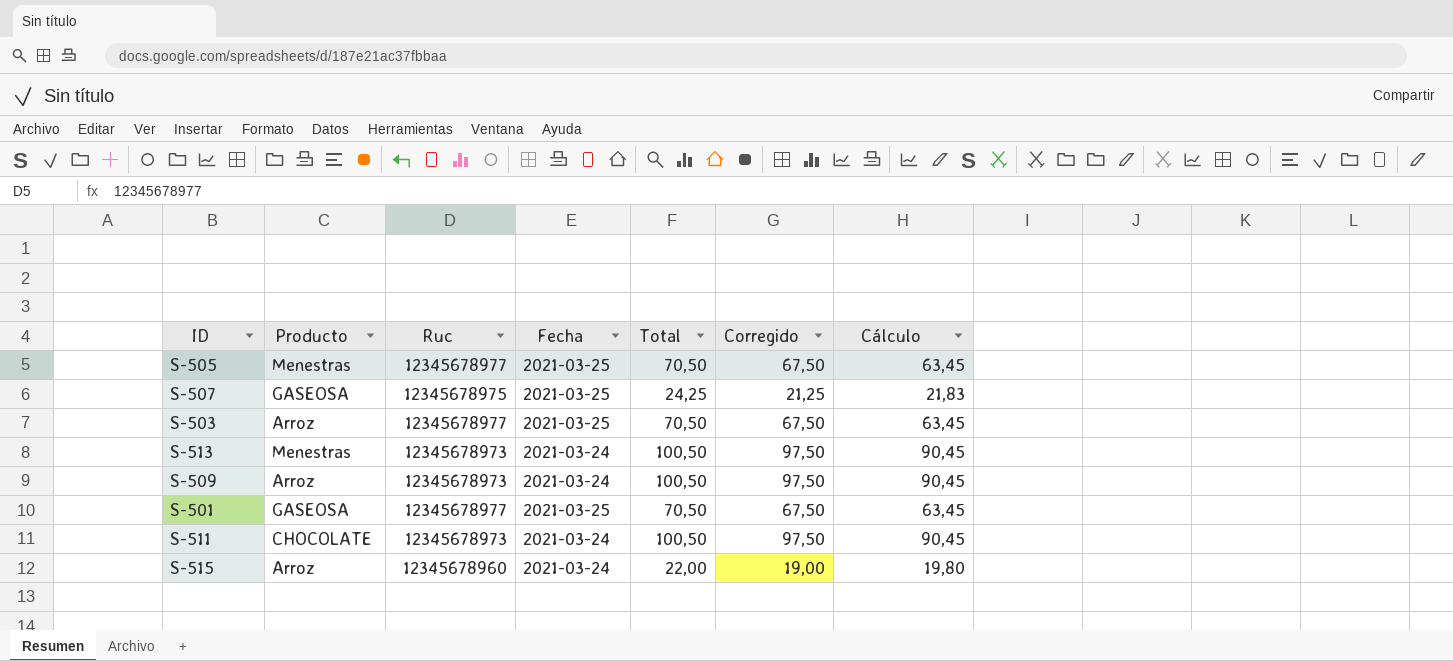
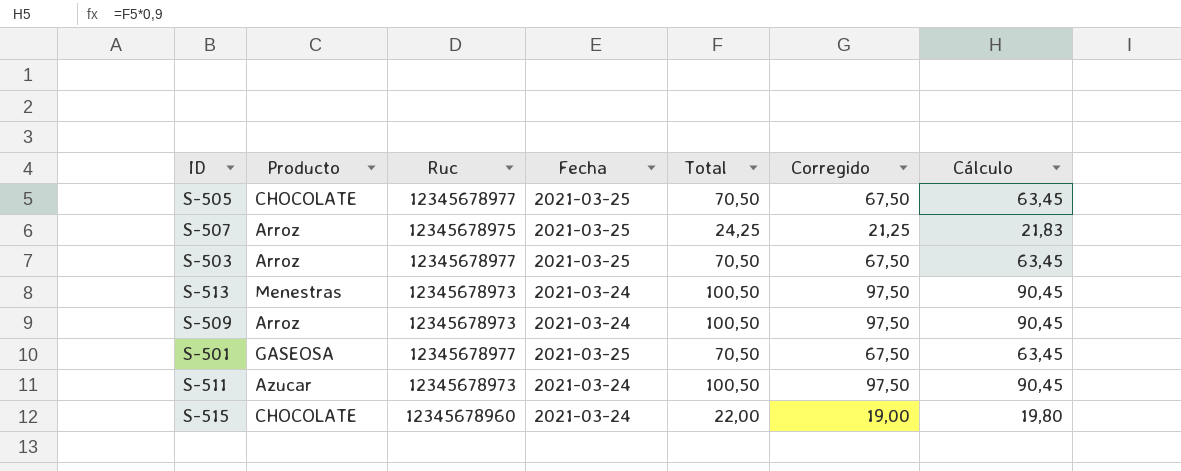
S-505 | Producto: Menestras -> CHOCOLATE
S-507 | Producto: GASEOSA -> Arroz
S-511 | Producto: CHOCOLATE -> Azucar
S-515 | Producto: Arroz -> CHOCOLATE

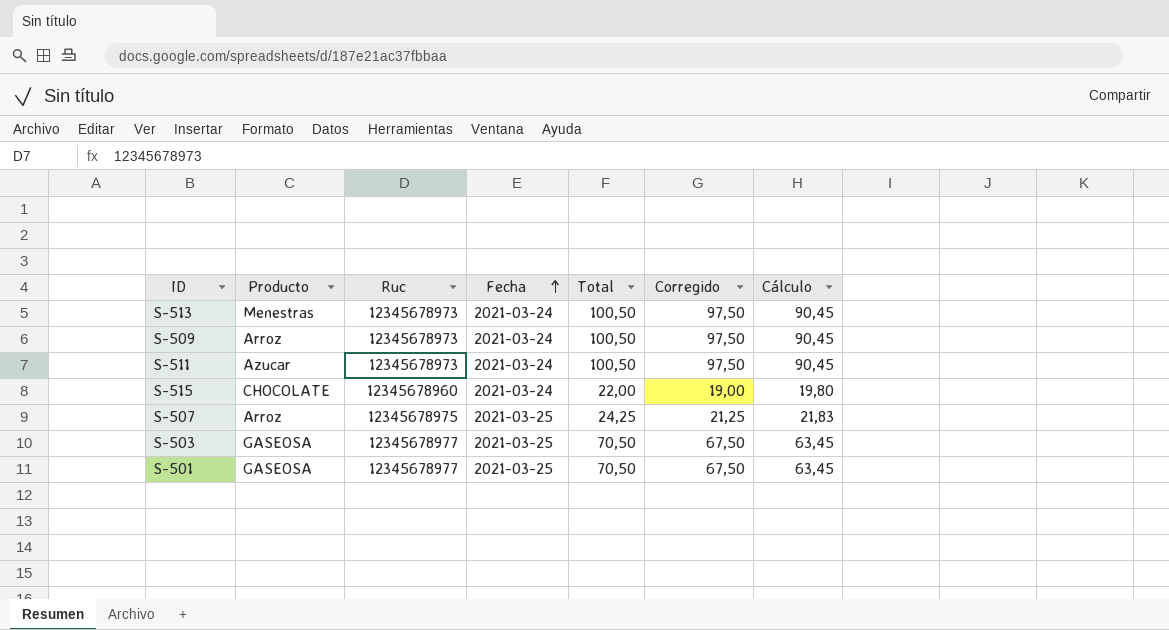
row order: none -> Fecha ascending
row S-505: CHOCOLATE | 12345678977 | 2021-03-25 | 70,50 | 67,50 | 63,45 -> none
S-503 | Producto: Arroz -> GASEOSA

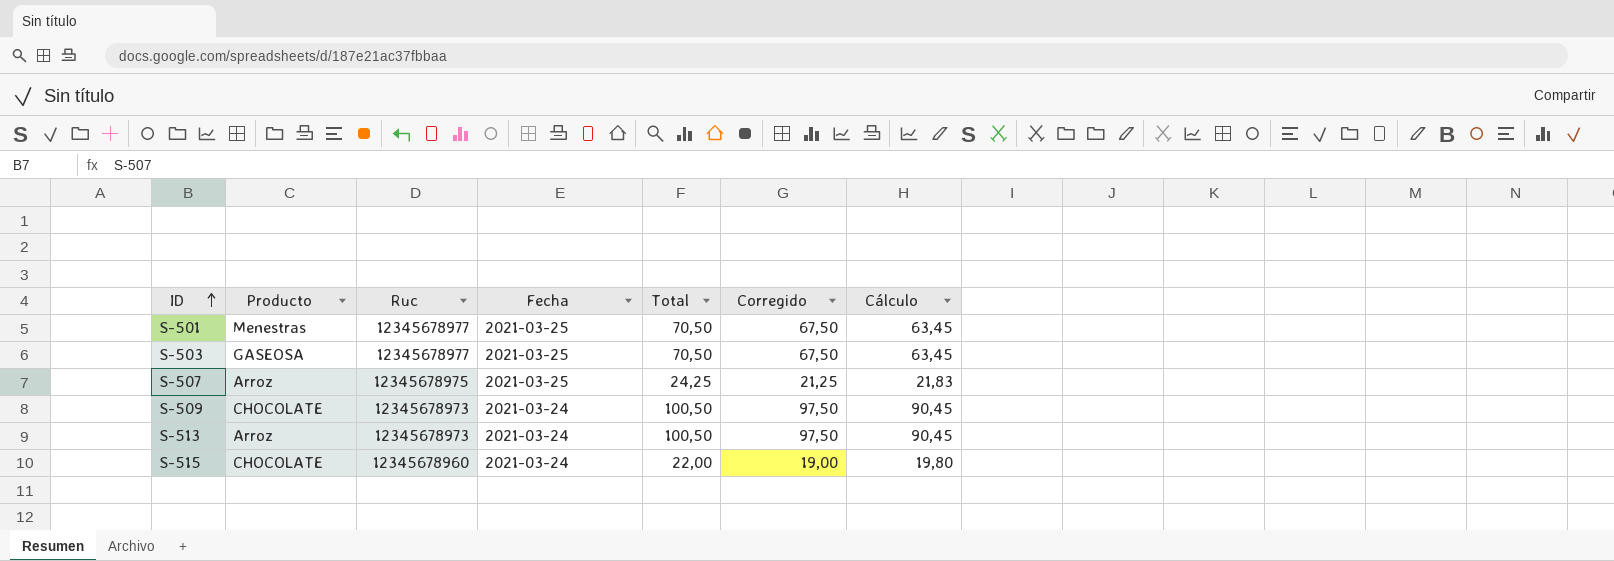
row order: Fecha ascending -> ID ascending
row S-511: Azucar | 12345678973 | 2021-03-24 | 100,50 | 97,50 | 90,45 -> none
S-501 | Producto: GASEOSA -> Menestras
S-509 | Producto: Arroz -> CHOCOLATE
S-513 | Producto: Menestras -> Arroz

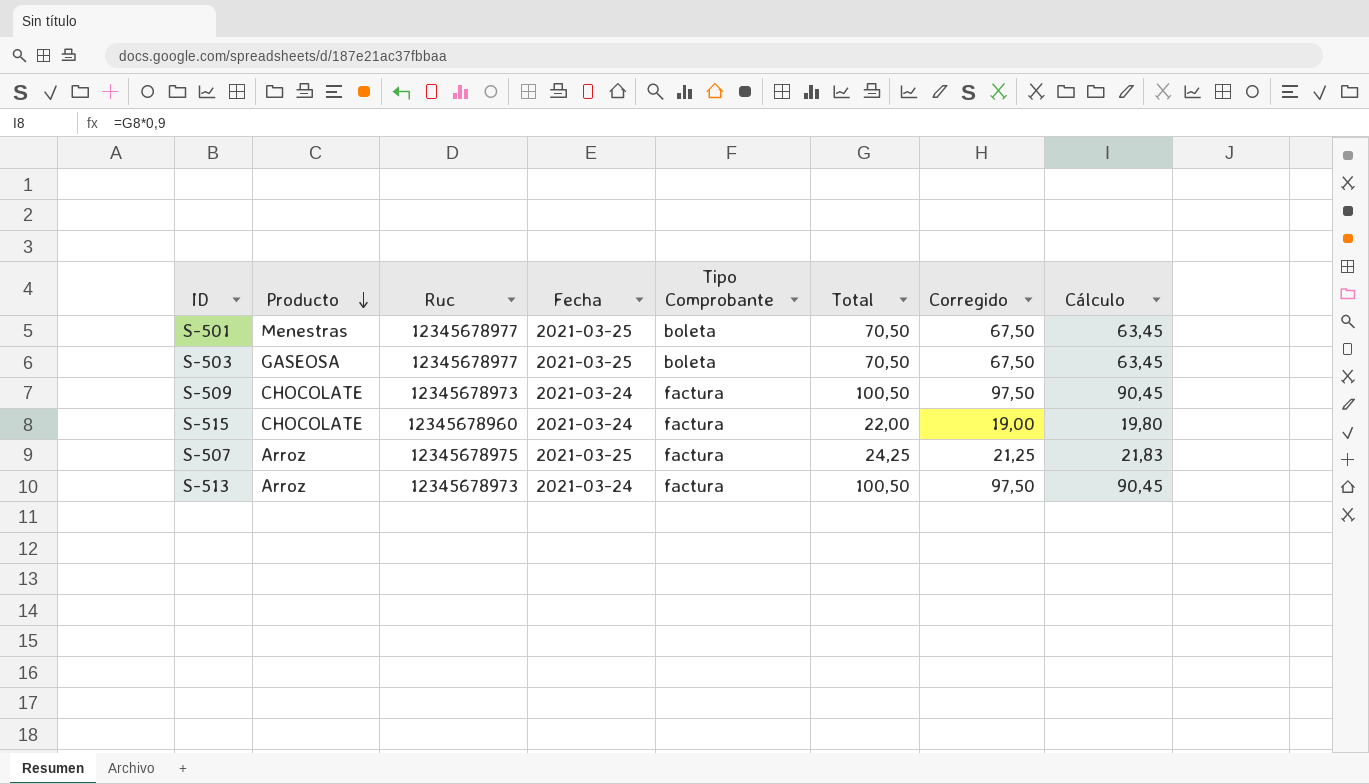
row order: ID ascending -> Producto descending
column Tipo Comprobante | position: none -> 5

